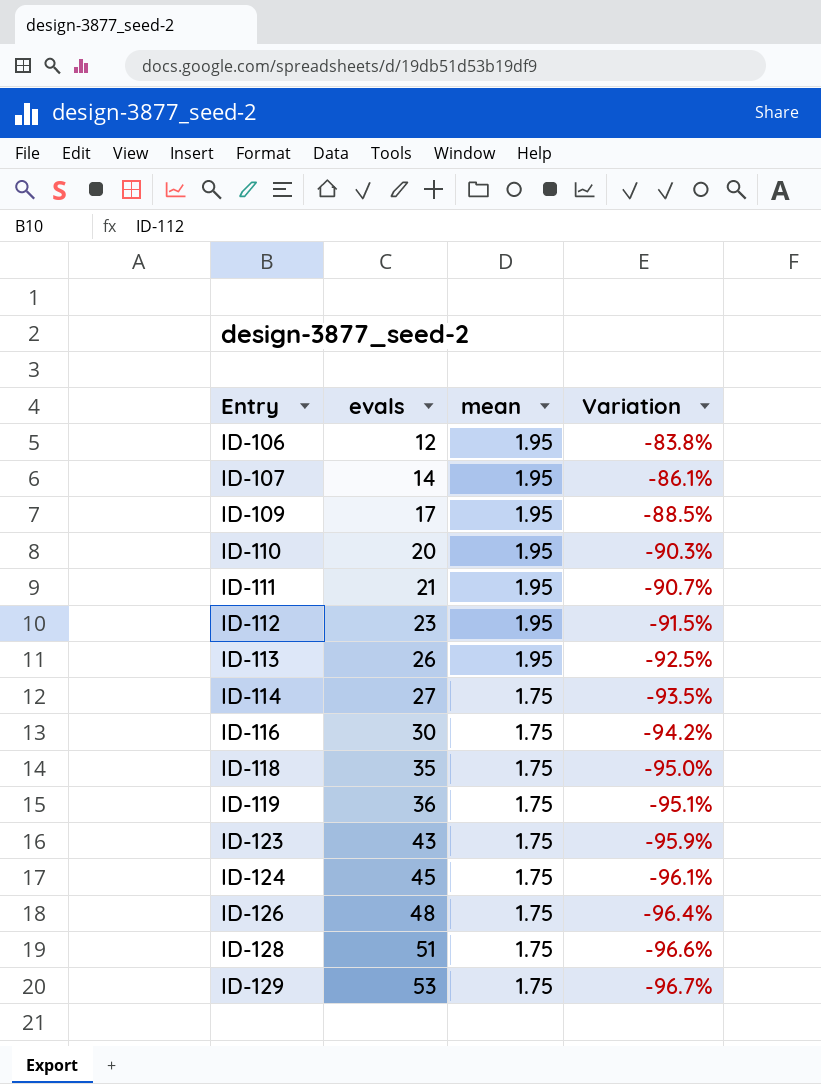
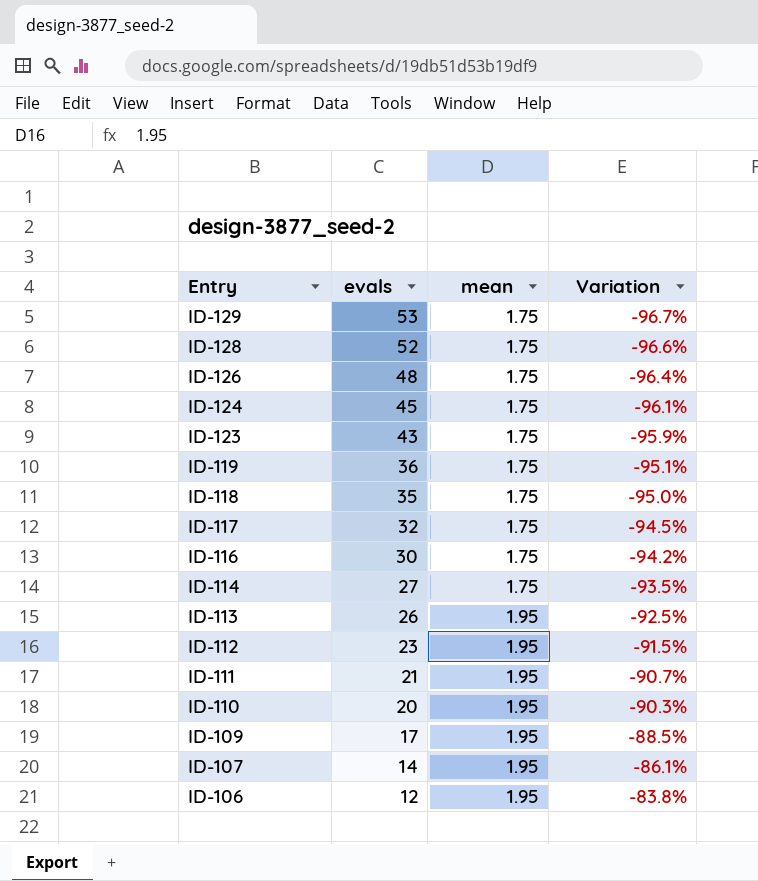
row order: Entry ascending -> Entry descending
ID-128 | evals: 51 -> 52
row ID-117: none -> 32 | 1.75 | -94.5%

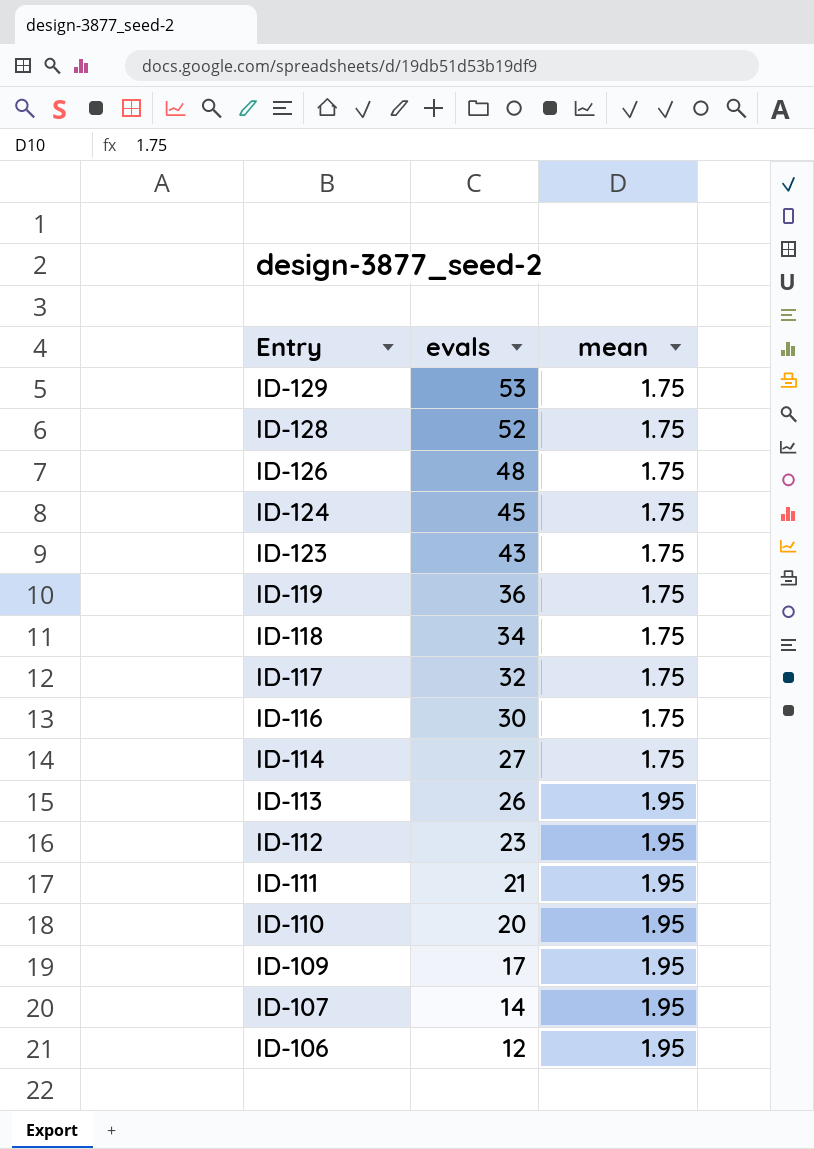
column Variation | formula: ([mean] - [evals]) / [evals] -> none
ID-118 | evals: 35 -> 34

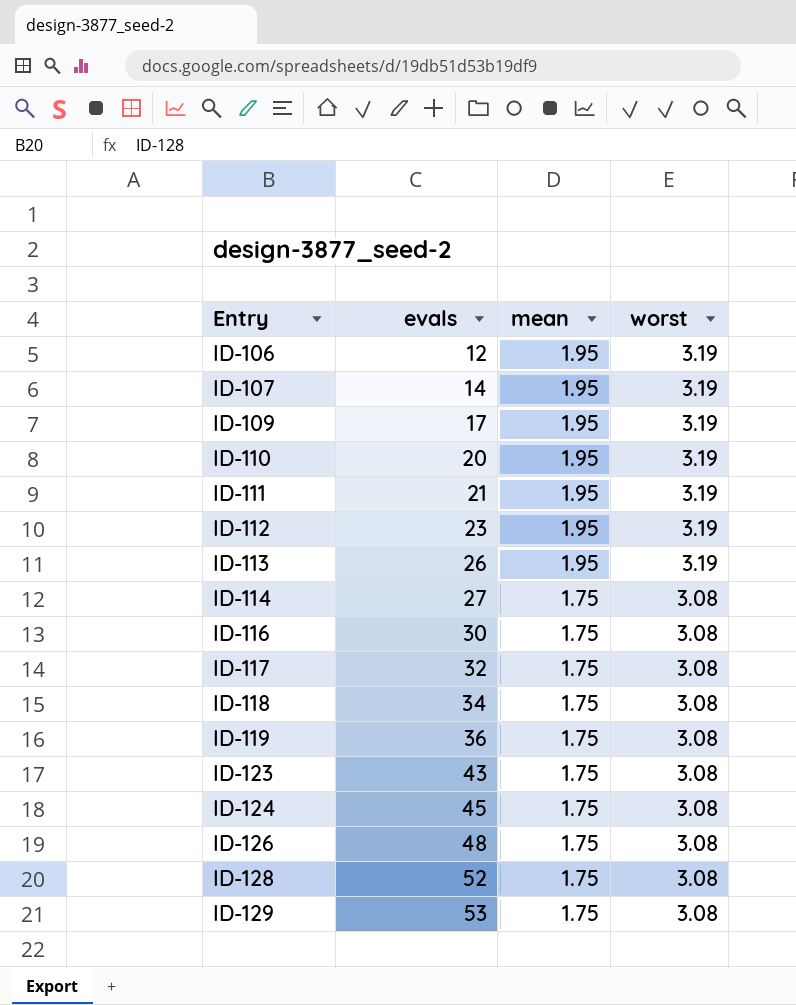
row order: Entry descending -> Entry ascending
column worst | position: none -> 4

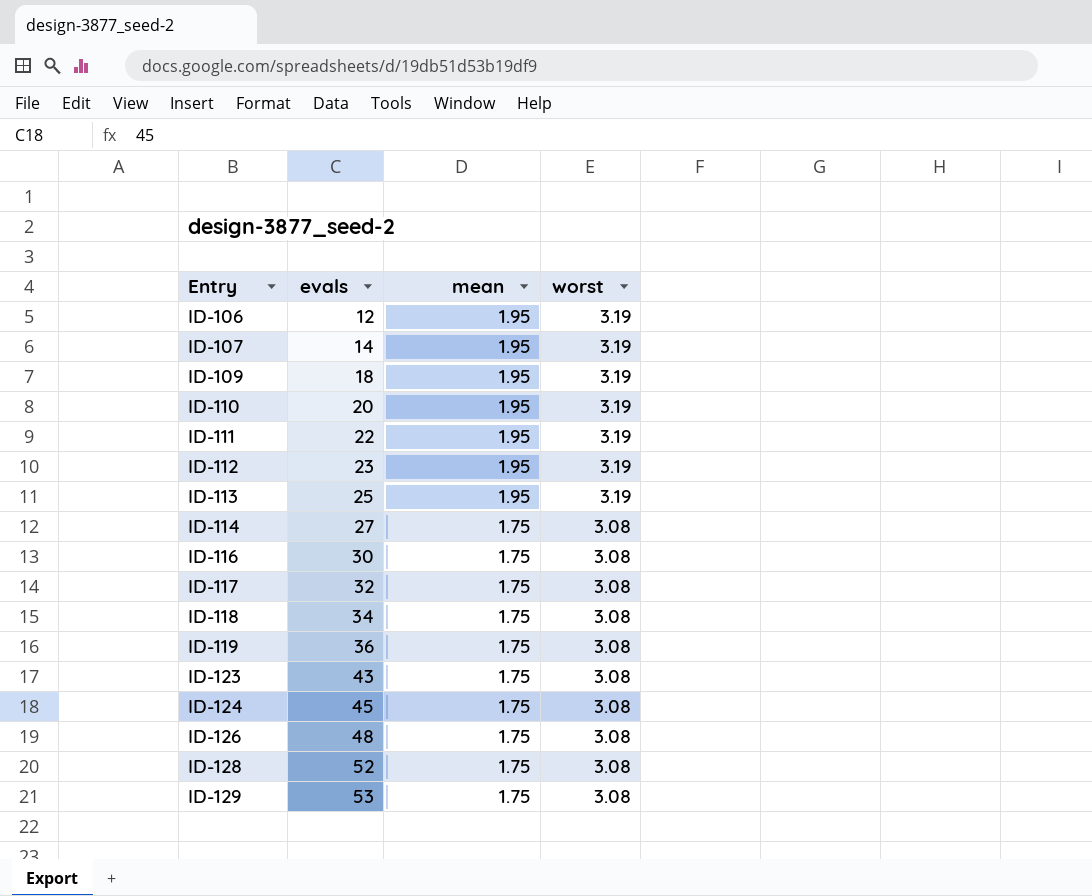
ID-109 | evals: 17 -> 18
ID-111 | evals: 21 -> 22
ID-113 | evals: 26 -> 25

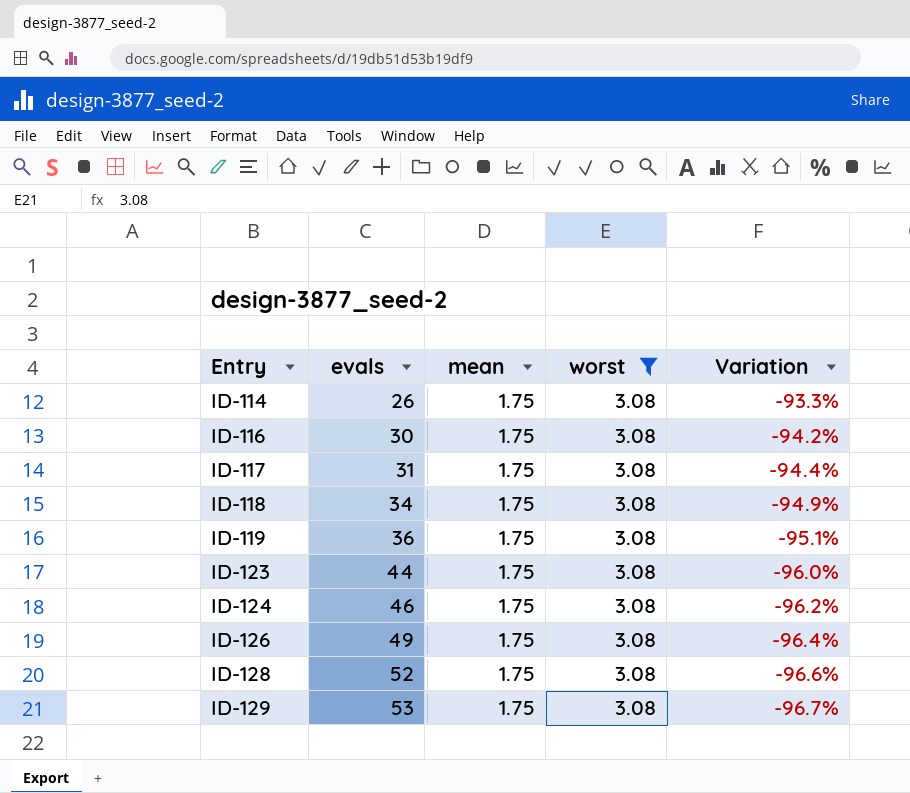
filter: none -> worst = 3.08
column Variation | formula: none -> ([mean] - [evals]) / [evals]
ID-114 | evals: 27 -> 26
ID-117 | evals: 32 -> 31
ID-123 | evals: 43 -> 44
ID-124 | evals: 45 -> 46
ID-126 | evals: 48 -> 49

